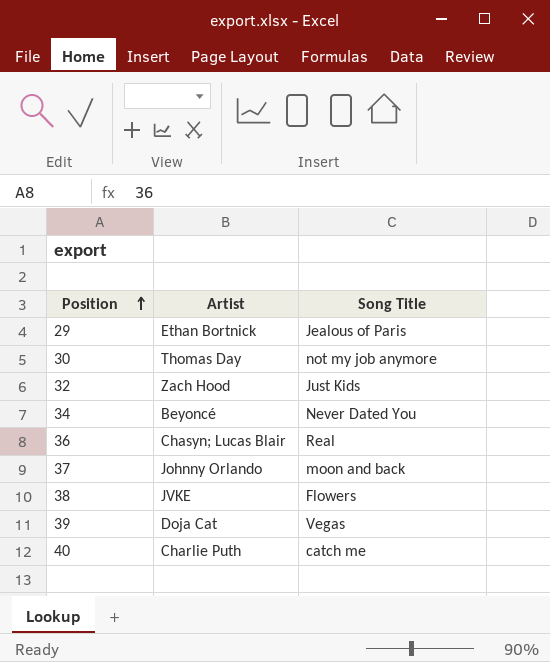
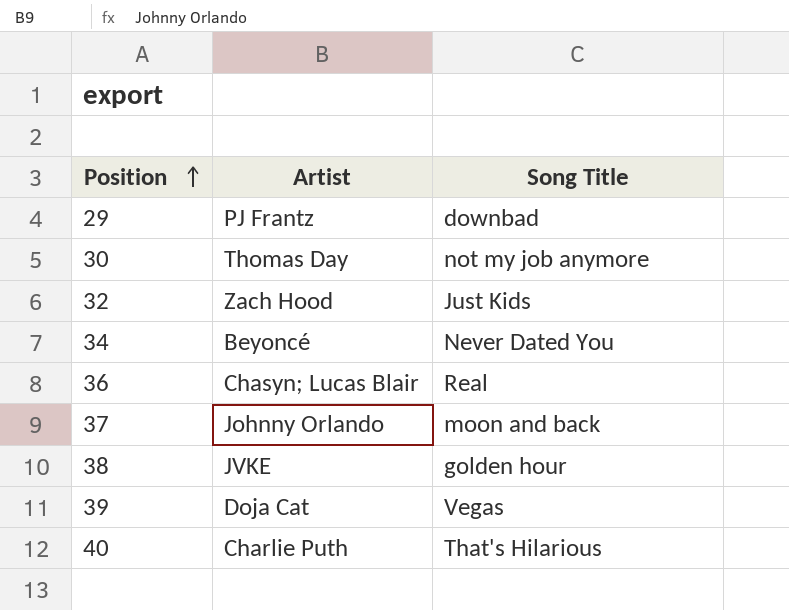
29 | Artist: Ethan Bortnick -> PJ Frantz
29 | Song Title: Jealous of Paris -> downbad
38 | Song Title: Flowers -> golden hour
40 | Song Title: catch me -> That's Hilarious

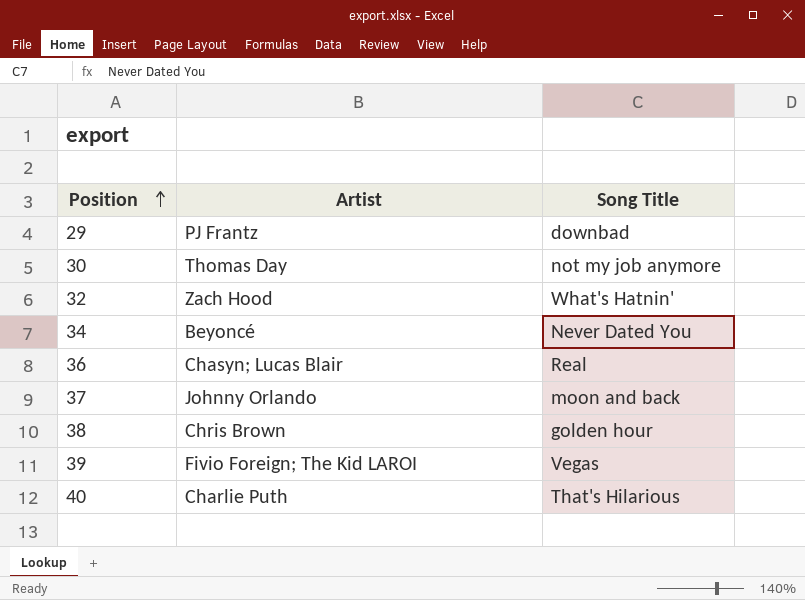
32 | Song Title: Just Kids -> What's Hatnin'
38 | Artist: JVKE -> Chris Brown
39 | Artist: Doja Cat -> Fivio Foreign; The Kid LAROI

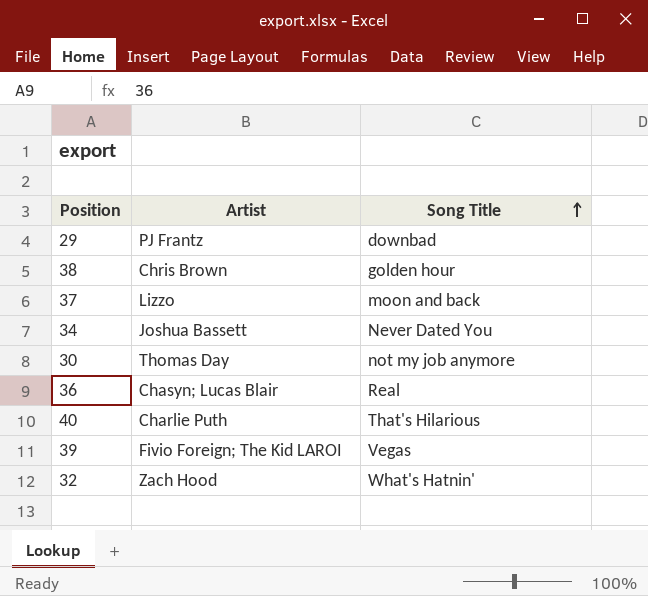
row order: Position ascending -> Song Title ascending
37 | Artist: Johnny Orlando -> Lizzo
34 | Artist: Beyoncé -> Joshua Bassett

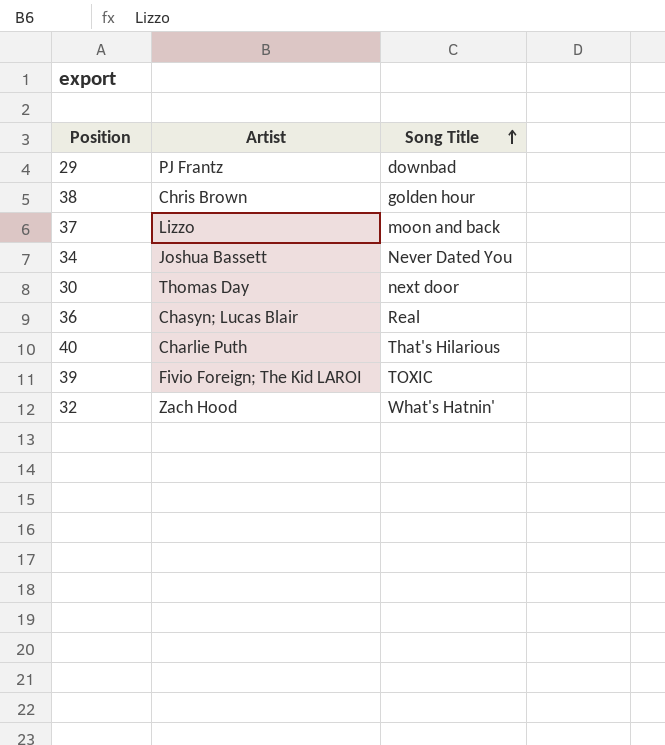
30 | Song Title: not my job anymore -> next door
39 | Song Title: Vegas -> TOXIC

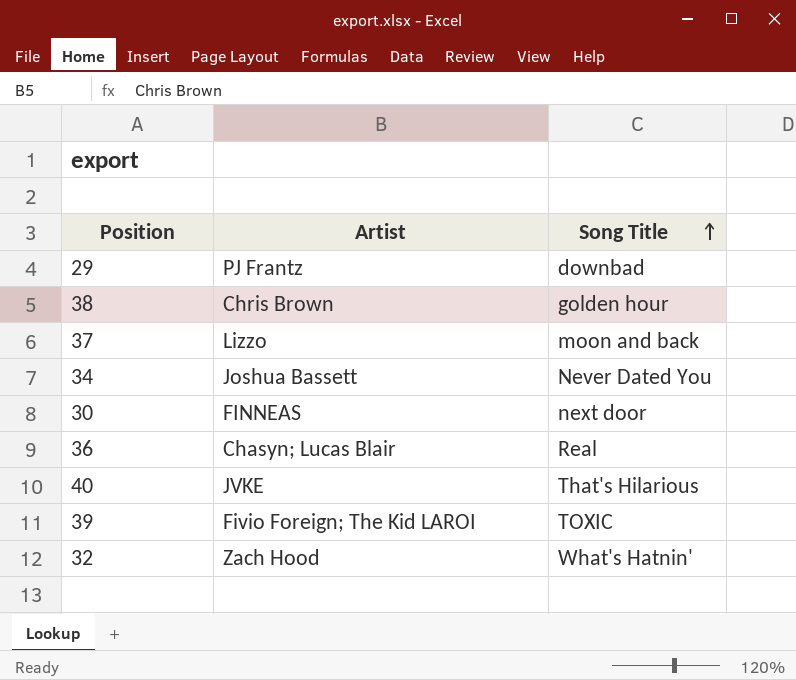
30 | Artist: Thomas Day -> FINNEAS
40 | Artist: Charlie Puth -> JVKE

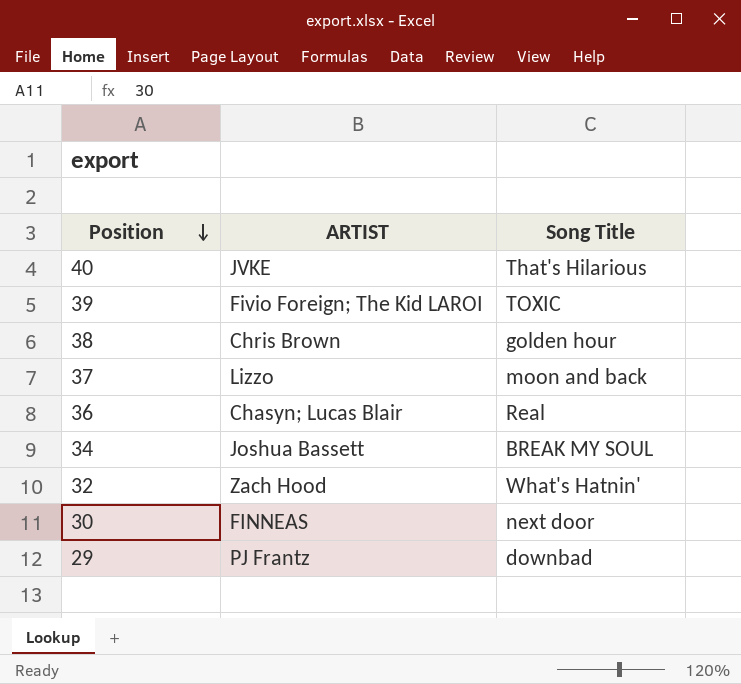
row order: Song Title ascending -> Position descending
column name: Artist -> ARTIST
34 | Song Title: Never Dated You -> BREAK MY SOUL

